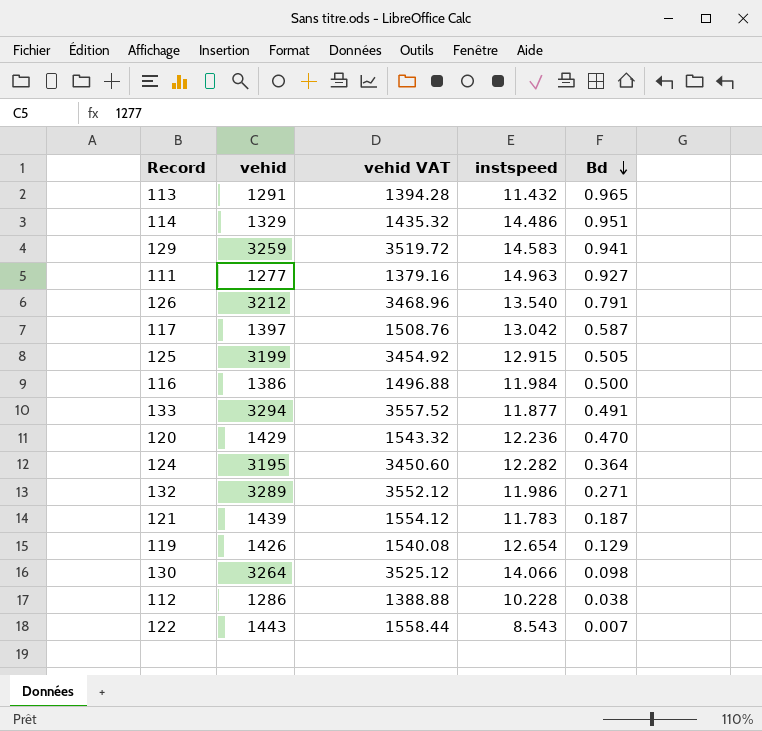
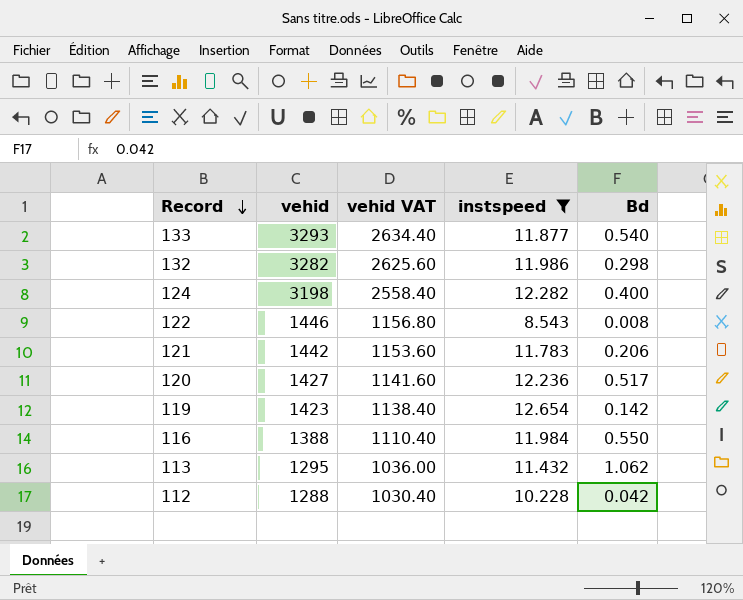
filter: none -> instspeed <= 12.654
row order: Bd descending -> Record descending
column vehid VAT | formula: [vehid] * 1.08 -> [vehid] * 0.8
133 | vehid: 3294 -> 3293
133 | Bd: 0.491 -> 0.540
132 | vehid: 3289 -> 3282
132 | Bd: 0.271 -> 0.298
124 | vehid: 3195 -> 3198
124 | Bd: 0.364 -> 0.400
122 | vehid: 1443 -> 1446
122 | Bd: 0.007 -> 0.008
121 | vehid: 1439 -> 1442
121 | Bd: 0.187 -> 0.206
120 | vehid: 1429 -> 1427
120 | Bd: 0.470 -> 0.517
119 | vehid: 1426 -> 1423
119 | Bd: 0.129 -> 0.142
116 | vehid: 1386 -> 1388
116 | Bd: 0.500 -> 0.550
113 | vehid: 1291 -> 1295
113 | Bd: 0.965 -> 1.062
112 | vehid: 1286 -> 1288
112 | Bd: 0.038 -> 0.042

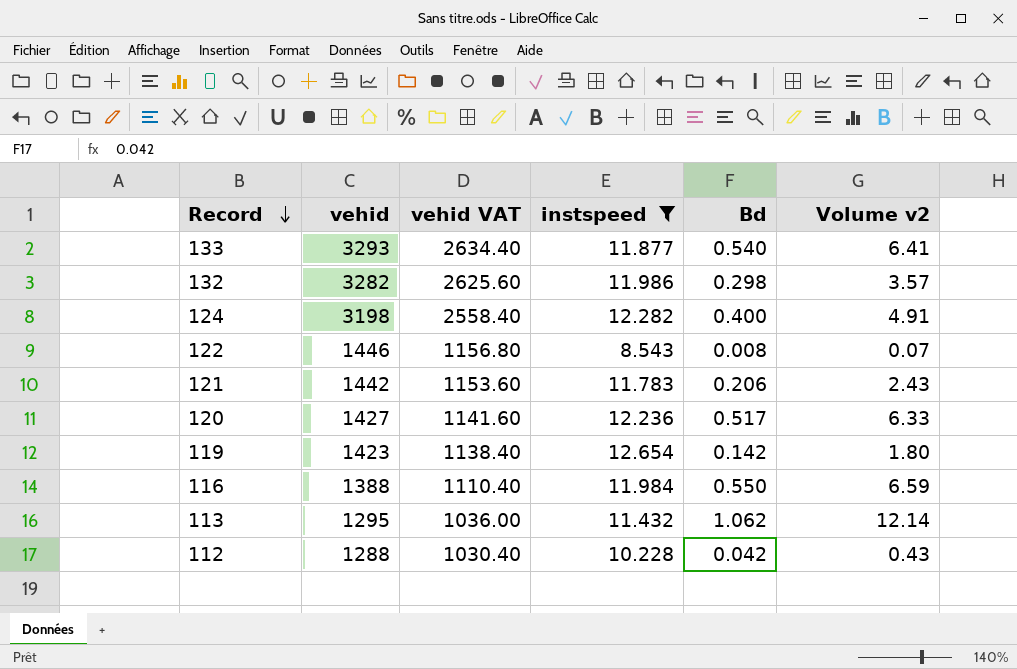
column Volume v2 | formula: none -> [instspeed] * [Bd]

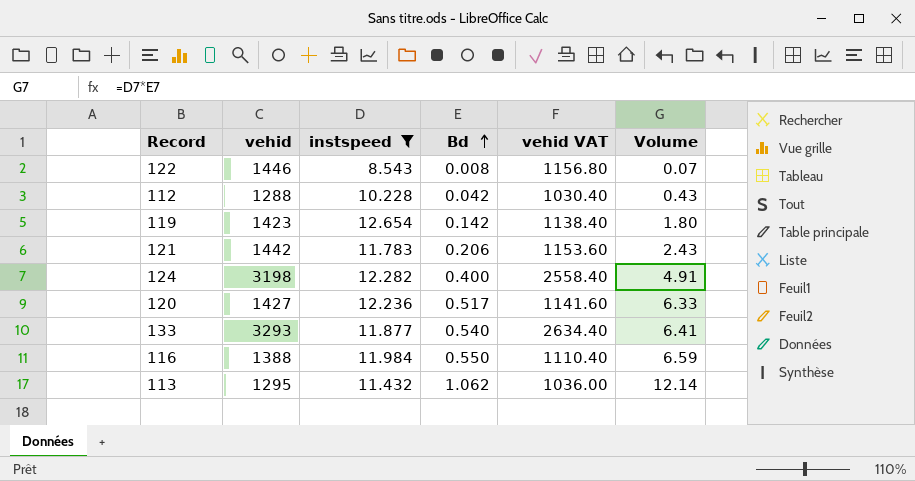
row order: Record descending -> Bd ascending
column vehid VAT | position: 3 -> 5
column name: Volume v2 -> Volume
row 132: 3282 | 2625.60 | 11.986 | 0.298 | 3.57 -> none

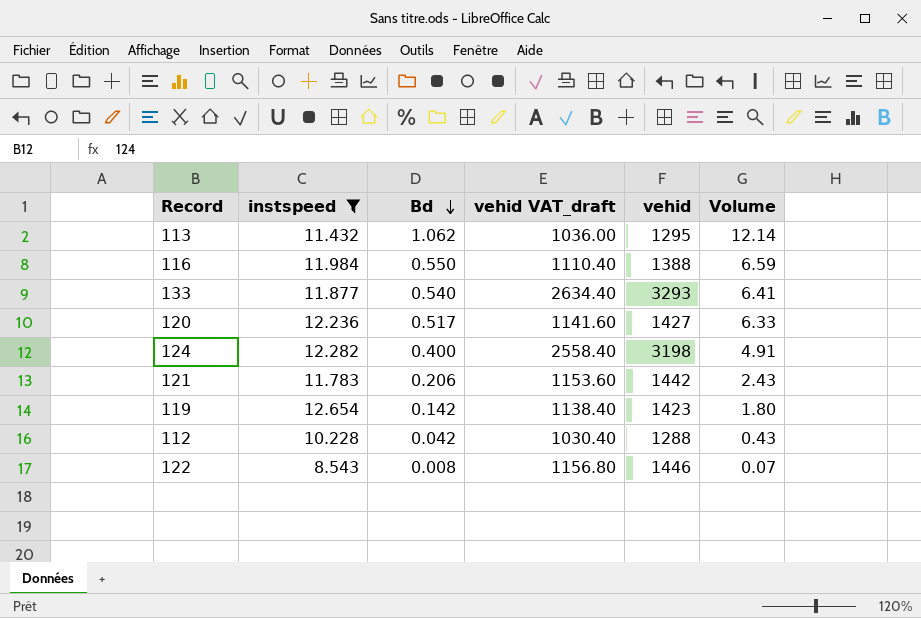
row order: Bd ascending -> Bd descending
column name: vehid VAT -> vehid VAT_draft
column vehid | position: 2 -> 5

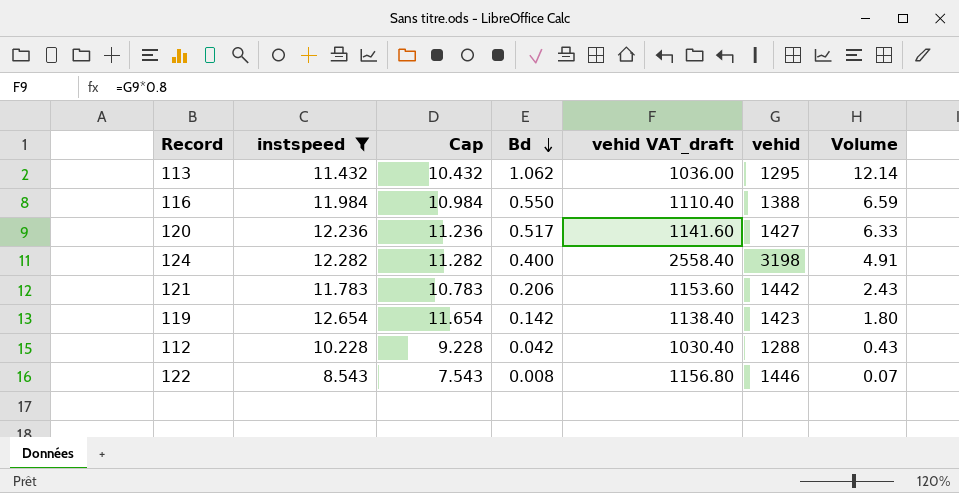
column Cap | formula: none -> [instspeed] - 1
row 133: 11.877 | 0.540 | 2634.40 | 3293 | 6.41 -> none

